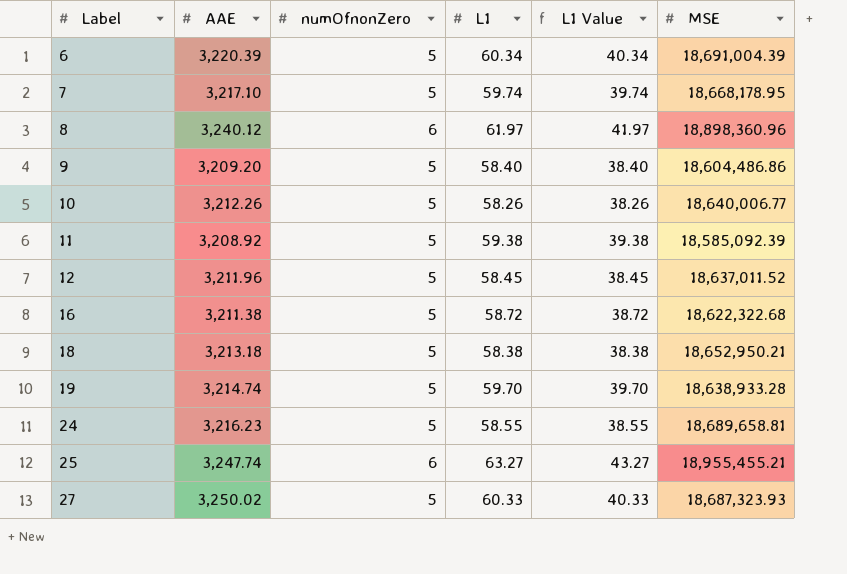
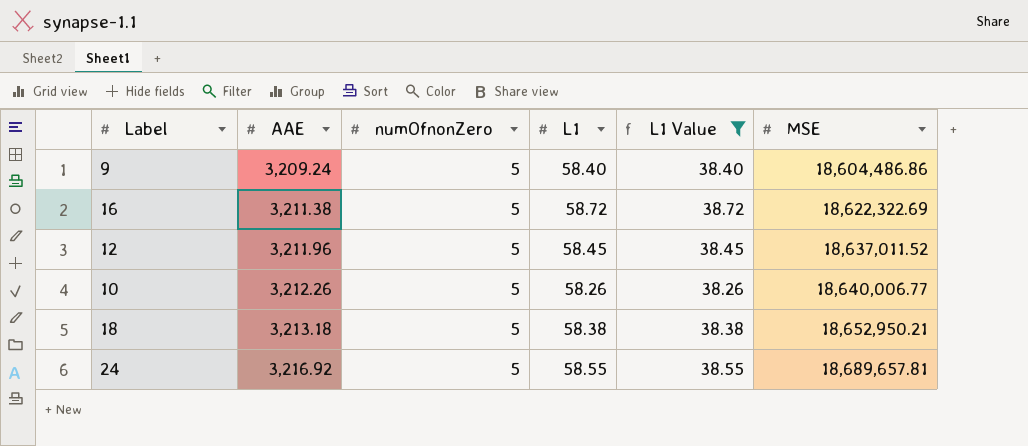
filter: none -> L1 Value <= 38.72
row order: Label ascending -> AAE ascending
9 | AAE: 3,209.20 -> 3,209.24
16 | MSE: 18,622,322.68 -> 18,622,322.69
24 | AAE: 3,216.23 -> 3,216.92
24 | MSE: 18,689,658.81 -> 18,689,657.81

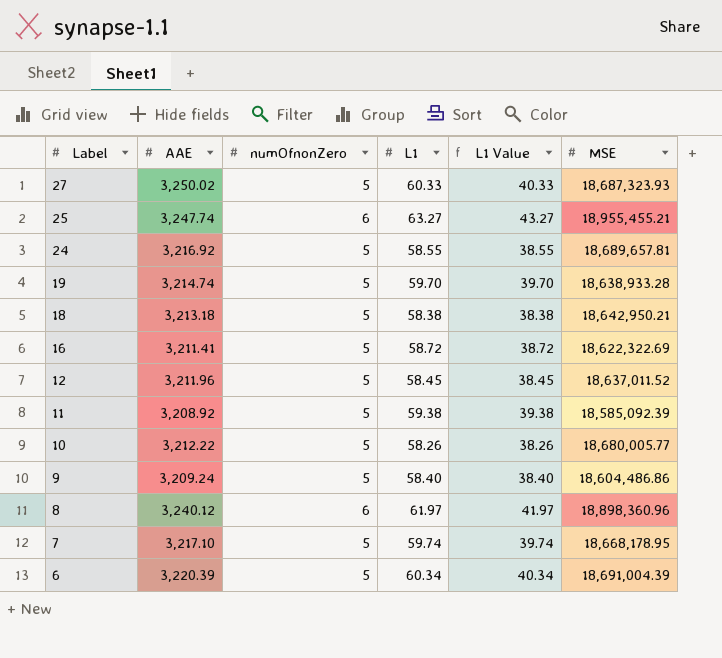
filter: L1 Value <= 38.72 -> none
row order: AAE ascending -> Label descending
18 | MSE: 18,652,950.21 -> 18,642,950.21
16 | AAE: 3,211.38 -> 3,211.41
10 | AAE: 3,212.26 -> 3,212.22
10 | MSE: 18,640,006.77 -> 18,680,005.77

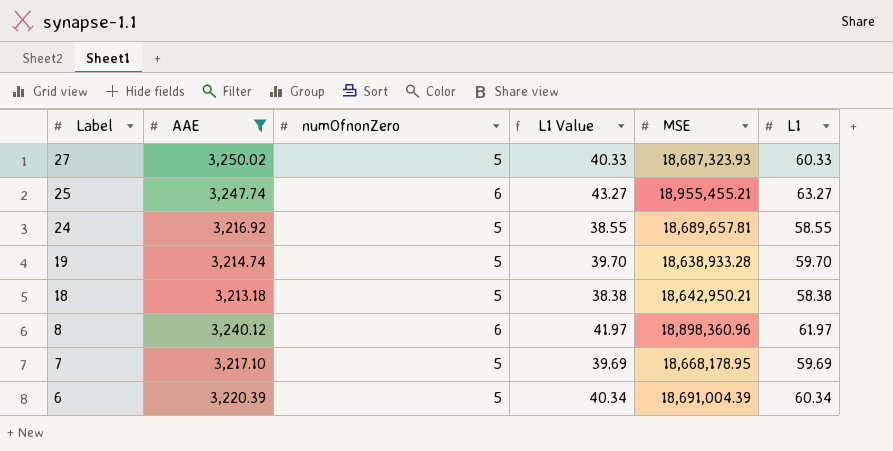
filter: none -> AAE >= 3,213.18
column L1 | position: 4 -> 6
7 | L1 Value: 39.74 -> 39.69
7 | L1: 59.74 -> 59.69

